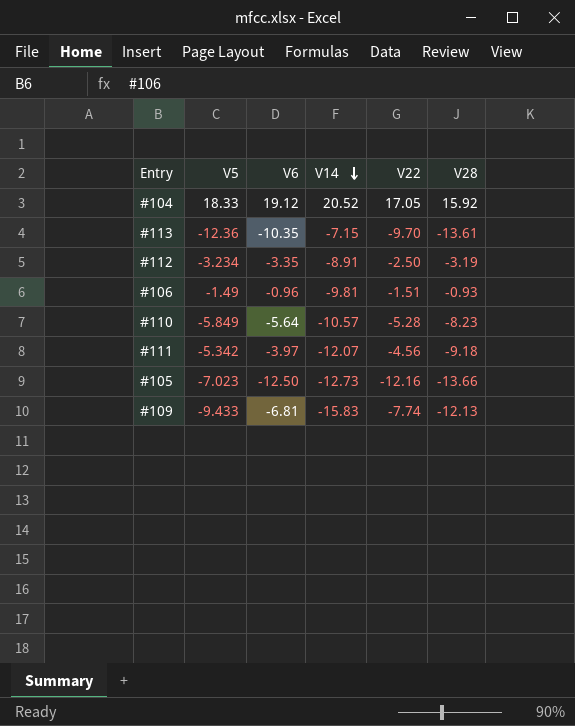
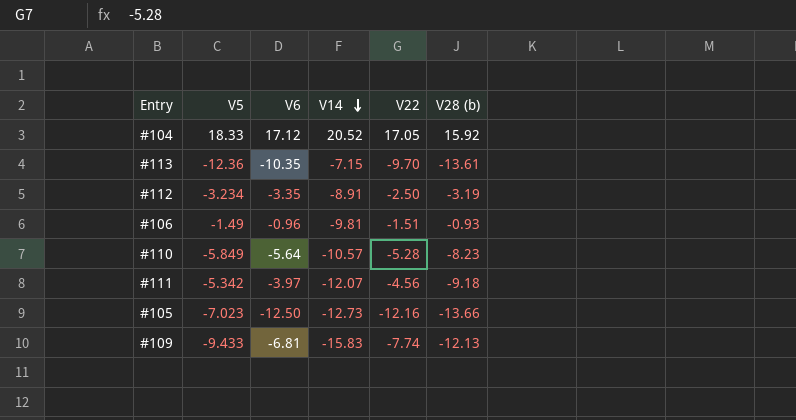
column name: V28 -> V28 (b)
#104 | V6: 19.12 -> 17.12

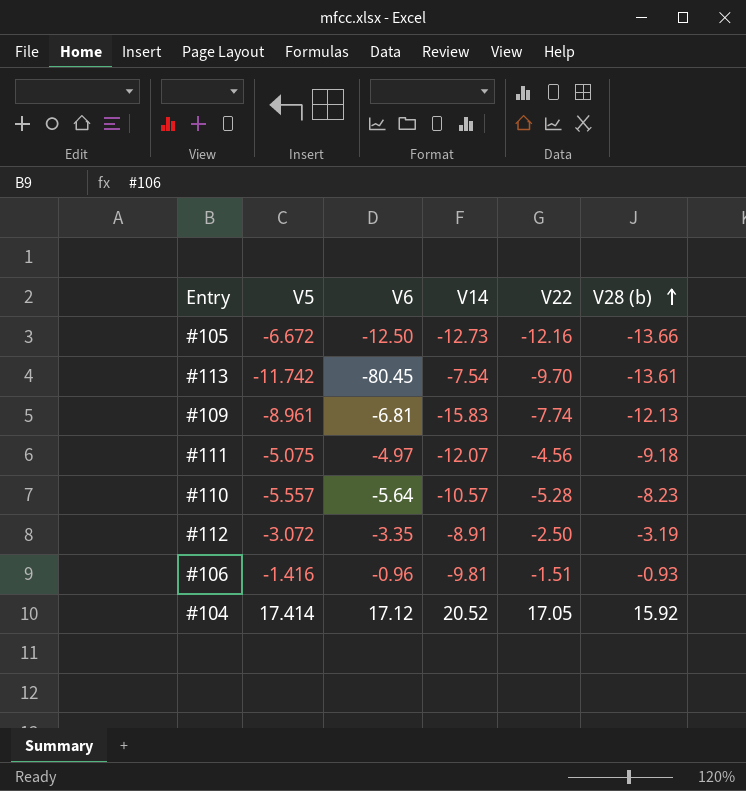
row order: V14 descending -> V28 (b) ascending
#105 | V5: -7.023 -> -6.672
#113 | V5: -12.36 -> -11.742
#113 | V6: -10.35 -> -80.45
#113 | V14: -7.15 -> -7.54
#109 | V5: -9.433 -> -8.961
#111 | V5: -5.342 -> -5.075
#111 | V6: -3.97 -> -4.97
#110 | V5: -5.849 -> -5.557
#112 | V5: -3.234 -> -3.072
#106 | V5: -1.49 -> -1.416
#104 | V5: 18.33 -> 17.414

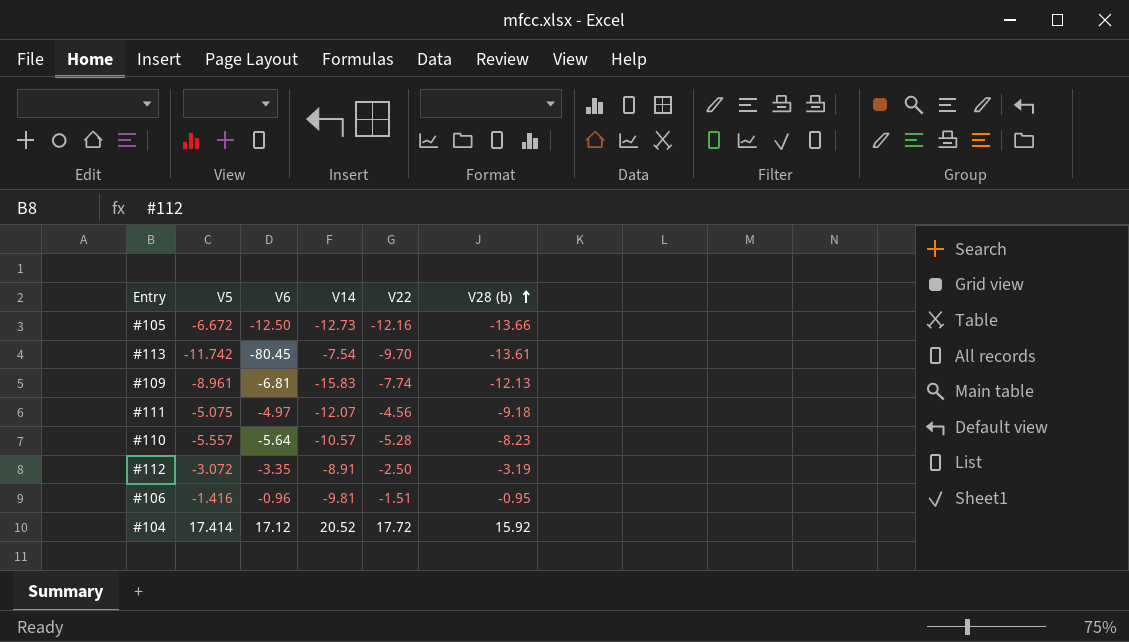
#106 | V28 (b): -0.93 -> -0.95
#104 | V22: 17.05 -> 17.72

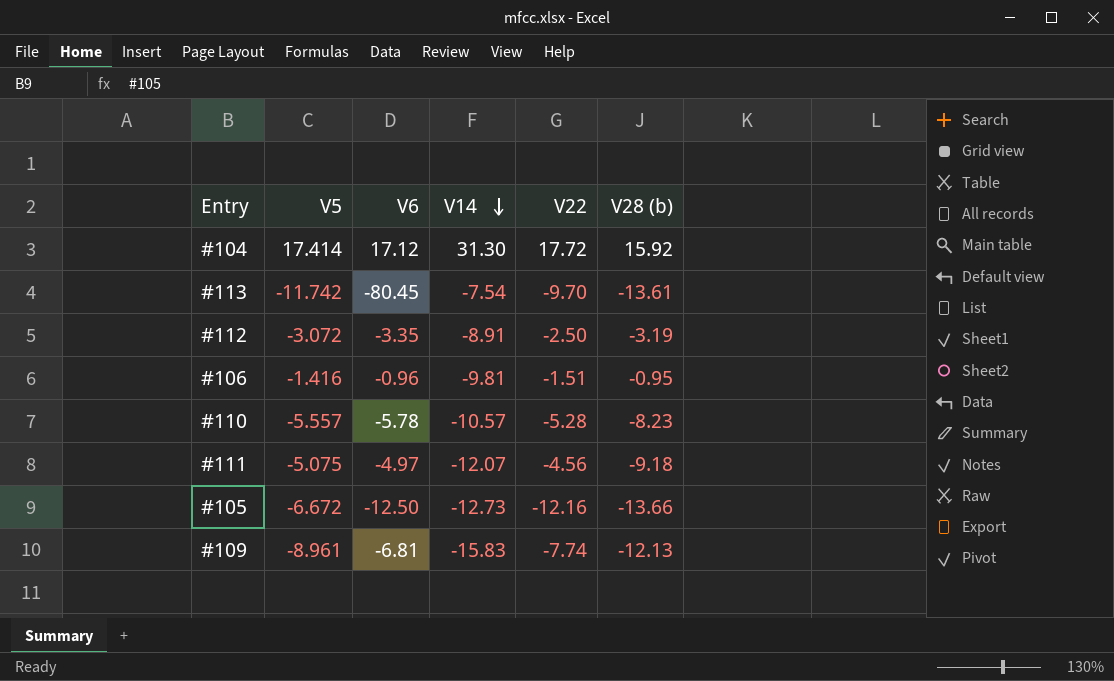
row order: V28 (b) ascending -> V14 descending
#104 | V14: 20.52 -> 31.30
#110 | V6: -5.64 -> -5.78

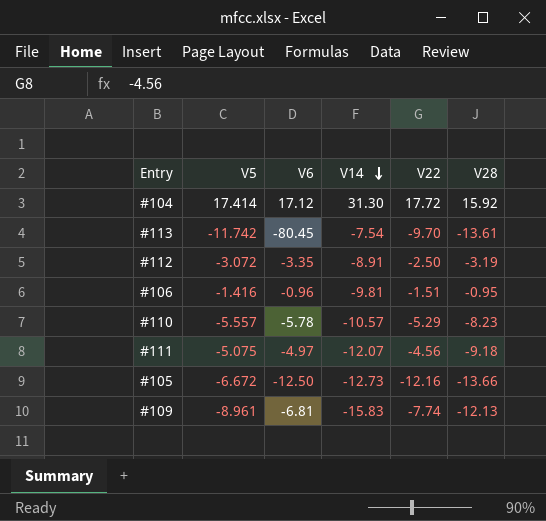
column name: V28 (b) -> V28
#110 | V22: -5.28 -> -5.29

